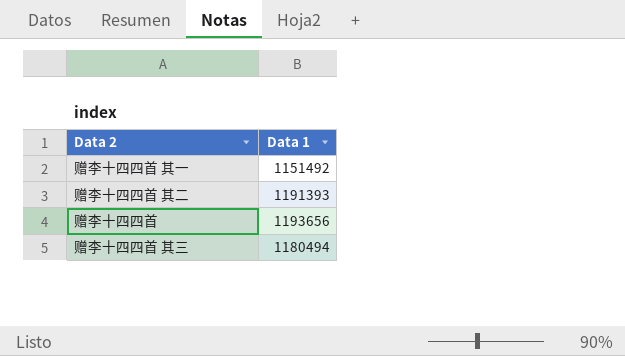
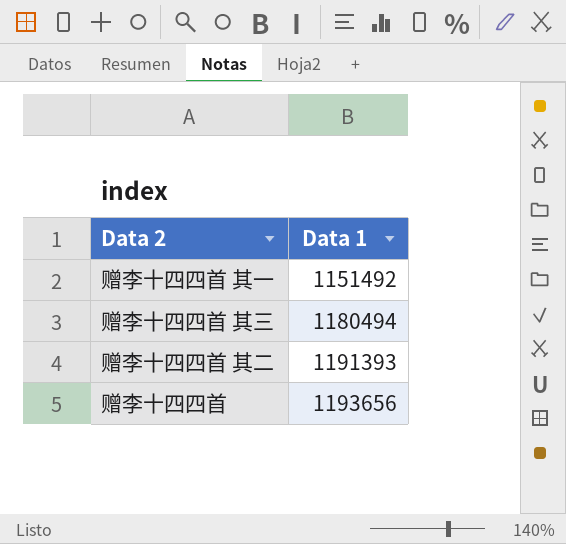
row order: none -> Data 1 ascending

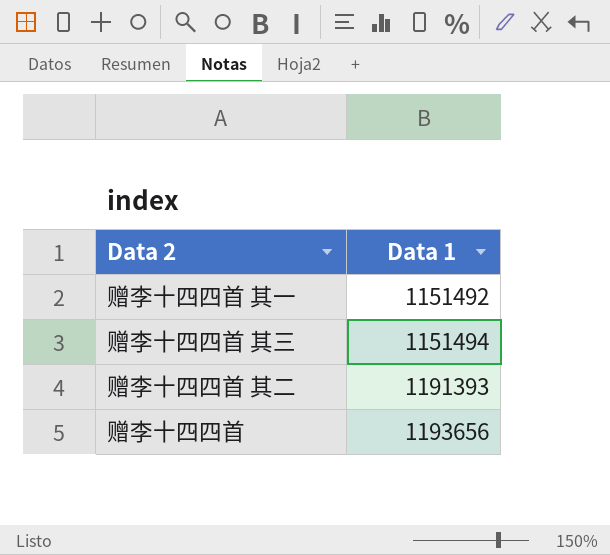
赠李十四四首 其三 | Data 1: 1180494 -> 1151494

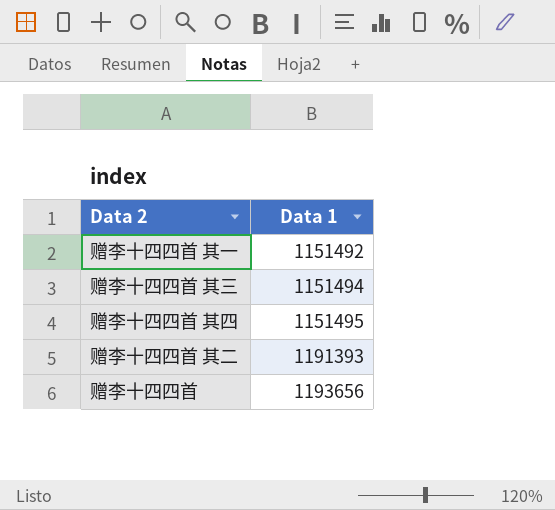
row 赠李十四四首 其四: none -> 1151495

